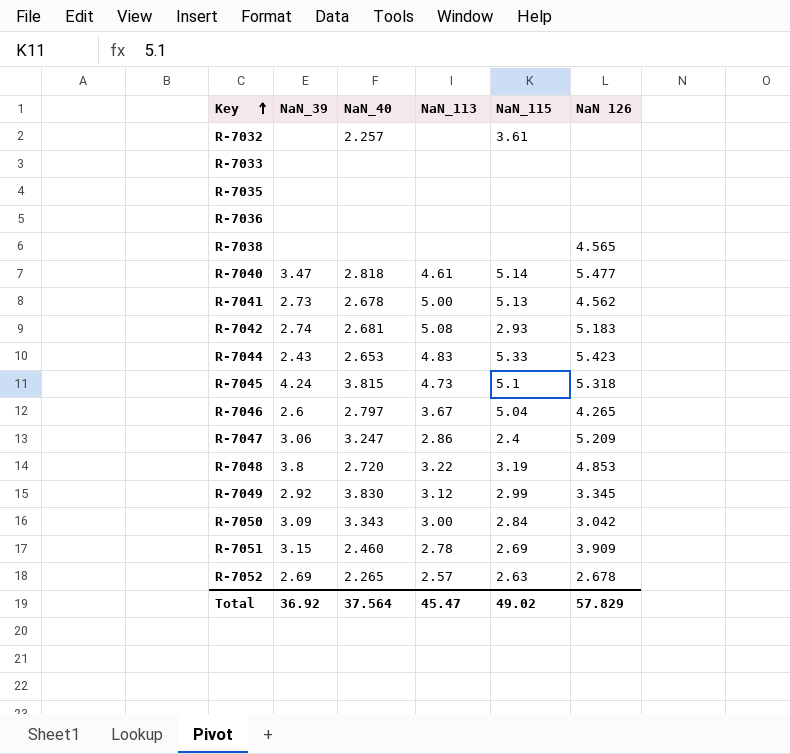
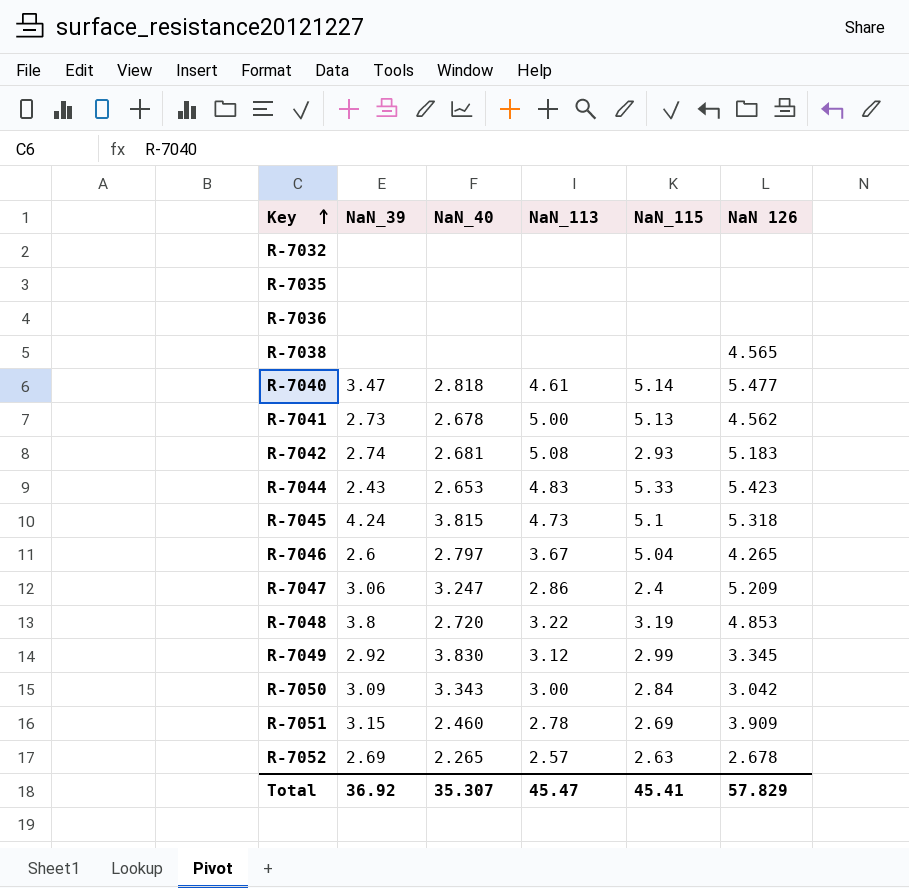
row R-7033: none | none | none | none | none -> none
R-7032 | NaN_40: 2.257 -> none
R-7032 | NaN_115: 3.61 -> none
Total | NaN_40: 37.564 -> 35.307
Total | NaN_115: 49.02 -> 45.41

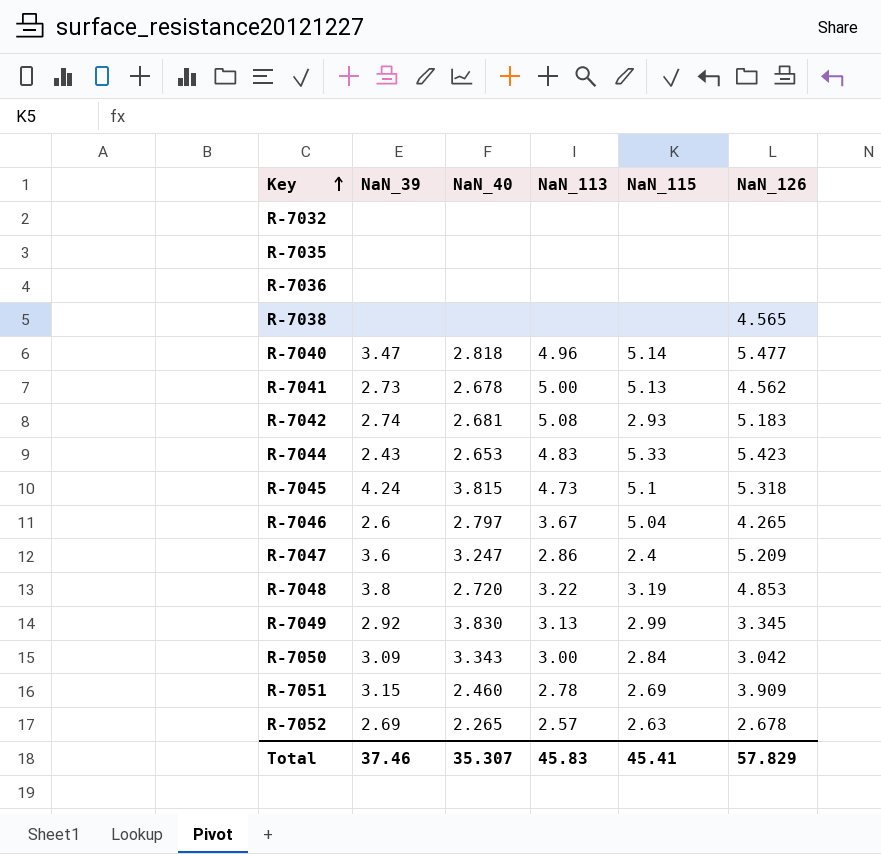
column name: NaN 126 -> NaN_126
R-7040 | NaN_113: 4.61 -> 4.96
R-7047 | NaN_39: 3.06 -> 3.6
R-7049 | NaN_113: 3.12 -> 3.13
Total | NaN_39: 36.92 -> 37.46
Total | NaN_113: 45.47 -> 45.83

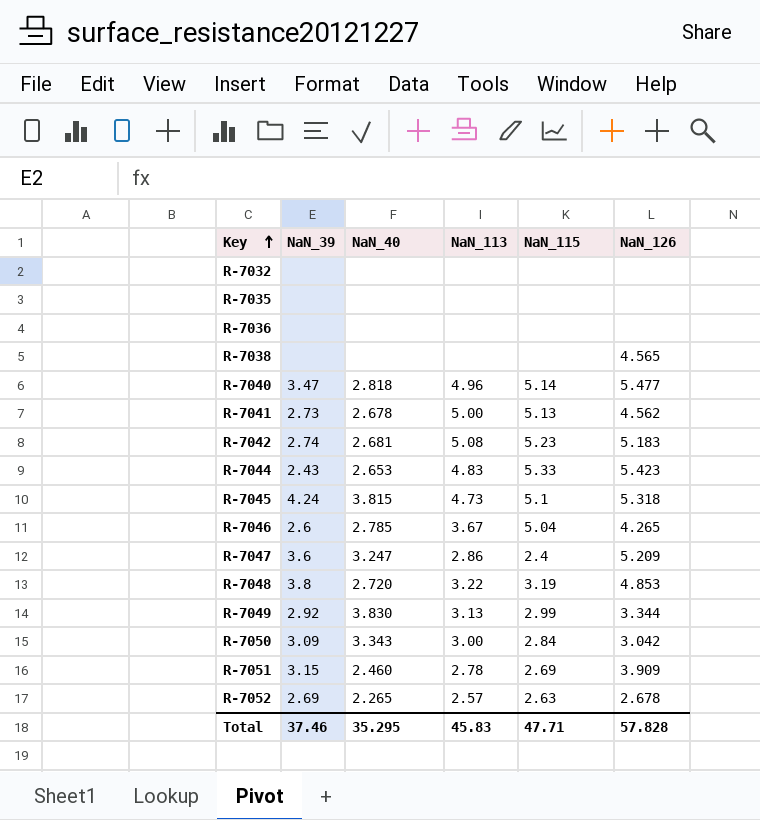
R-7042 | NaN_115: 2.93 -> 5.23
R-7046 | NaN_40: 2.797 -> 2.785
R-7049 | NaN_126: 3.345 -> 3.344
Total | NaN_40: 35.307 -> 35.295
Total | NaN_115: 45.41 -> 47.71
Total | NaN_126: 57.829 -> 57.828

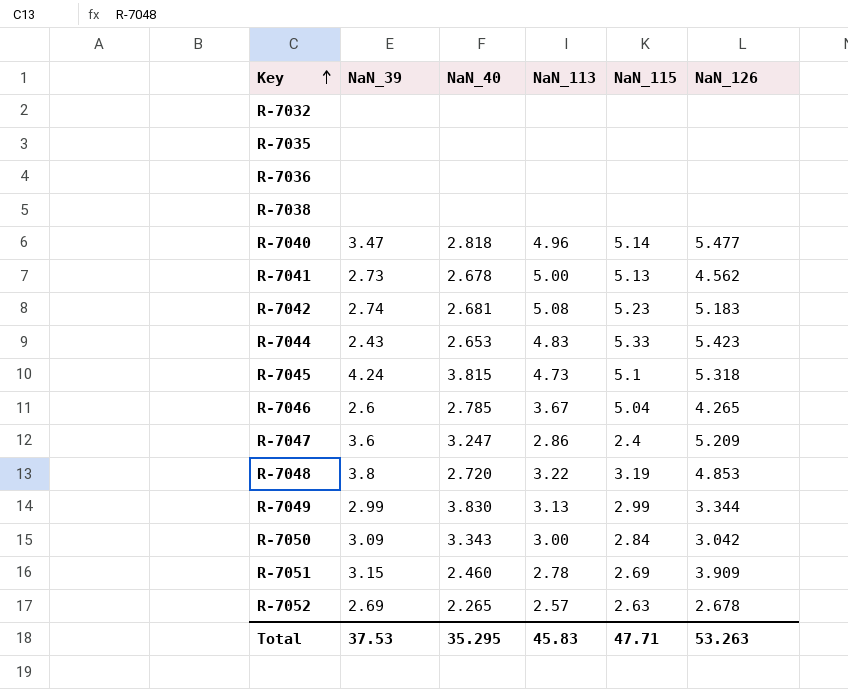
R-7038 | NaN_126: 4.565 -> none
R-7049 | NaN_39: 2.92 -> 2.99
Total | NaN_39: 37.46 -> 37.53
Total | NaN_126: 57.828 -> 53.263

